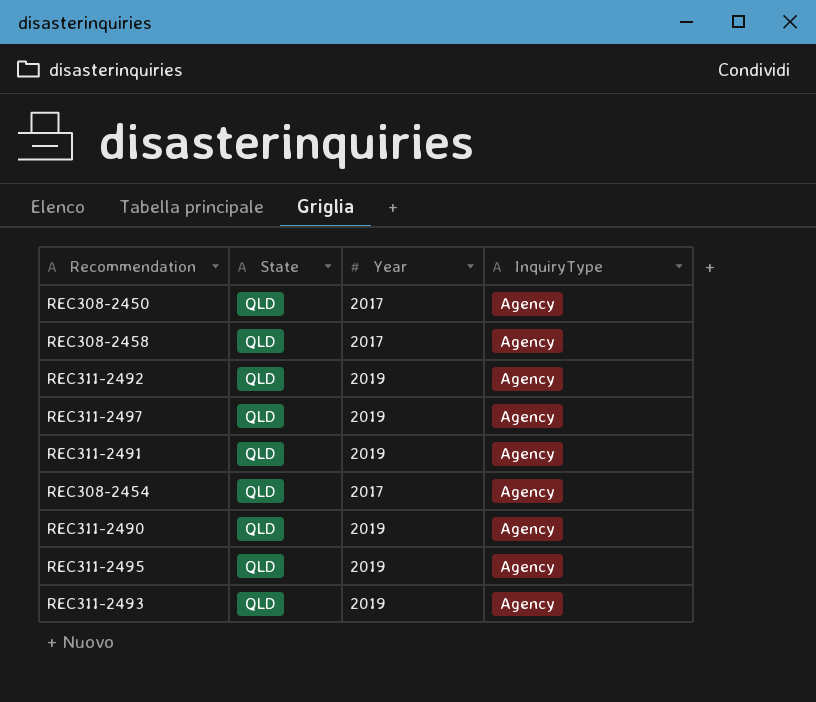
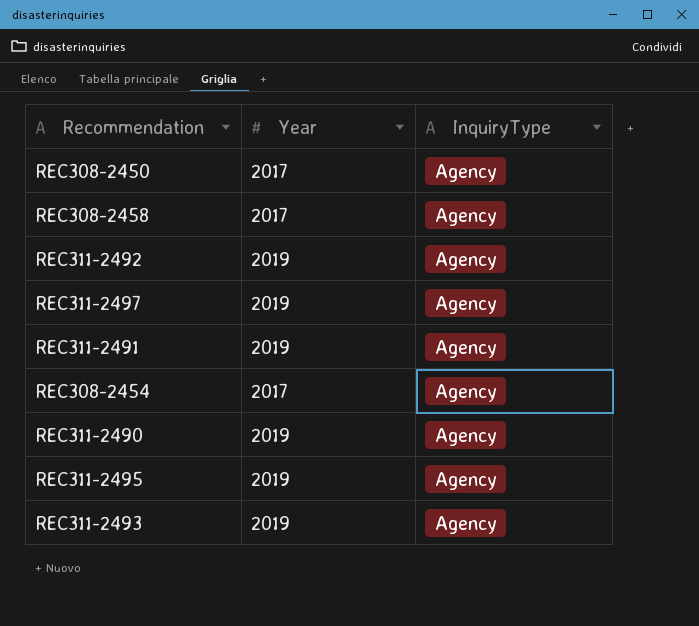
column State | position: 2 -> none

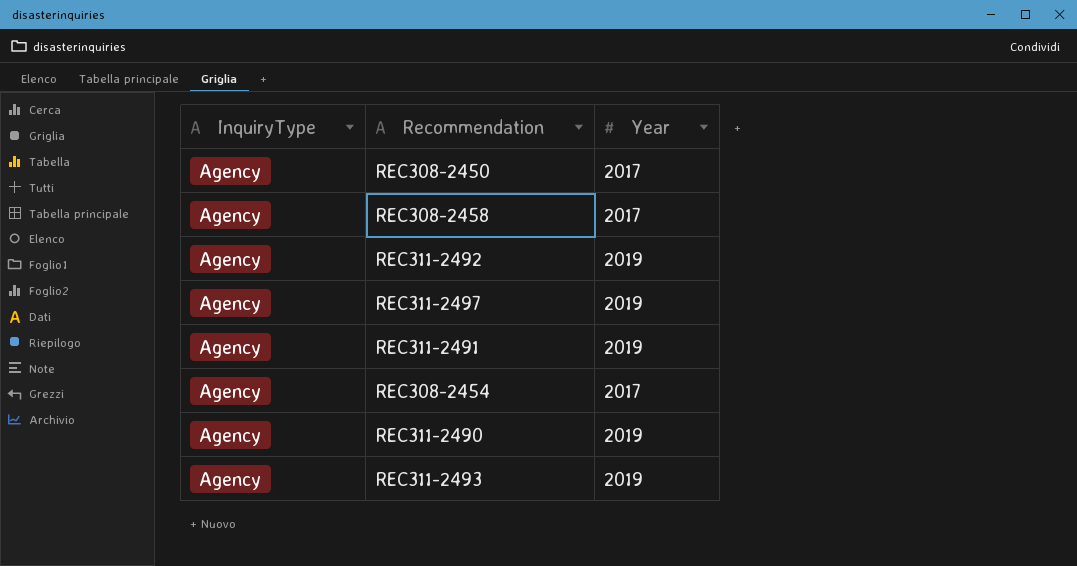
column InquiryType | position: 3 -> 1
row REC311-2495: 2019 | Agency -> none

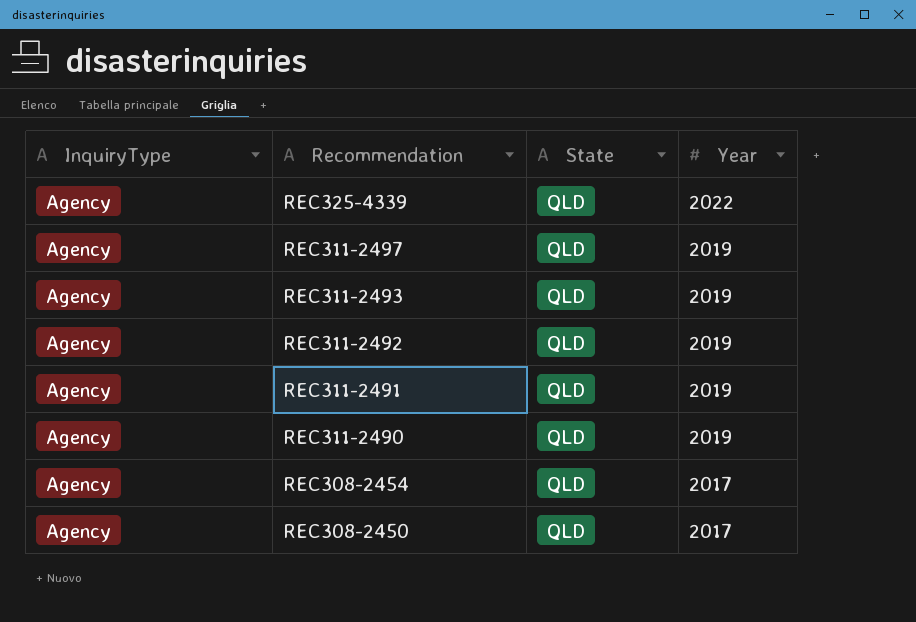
row order: none -> Recommendation descending
column State | position: none -> 3
row REC308-2458: Agency | 2017 -> none
row REC325-4339: none -> Agency | QLD | 2022

